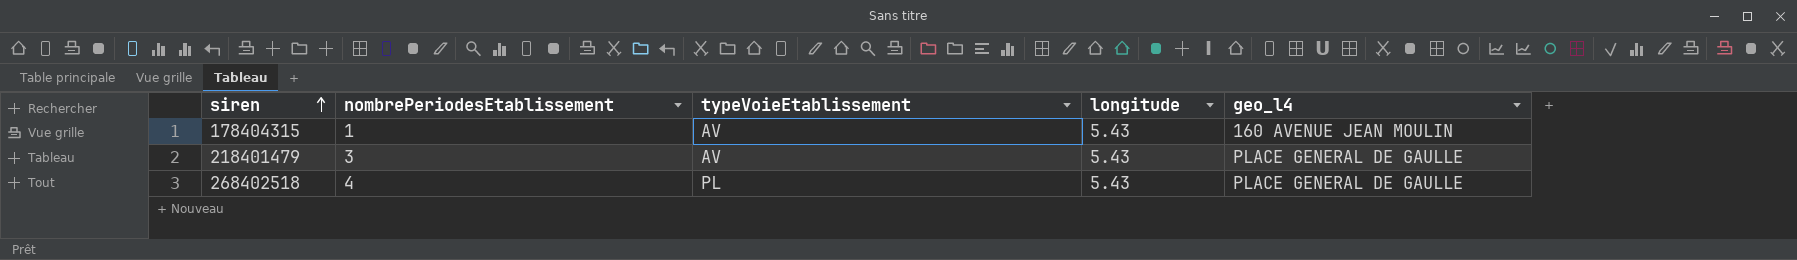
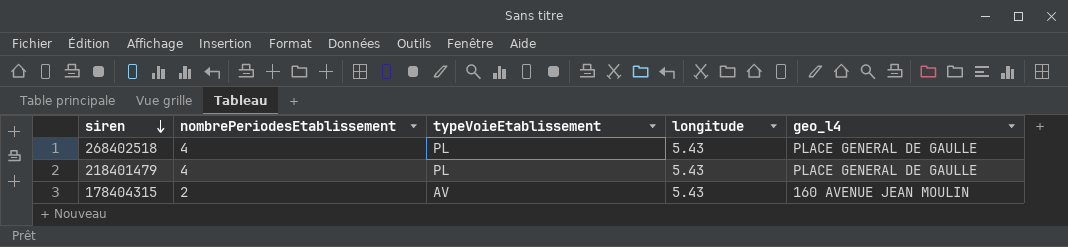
row order: siren ascending -> siren descending
218401479 | nombrePeriodesEtablissement: 3 -> 4
218401479 | typeVoieEtablissement: AV -> PL
178404315 | nombrePeriodesEtablissement: 1 -> 2

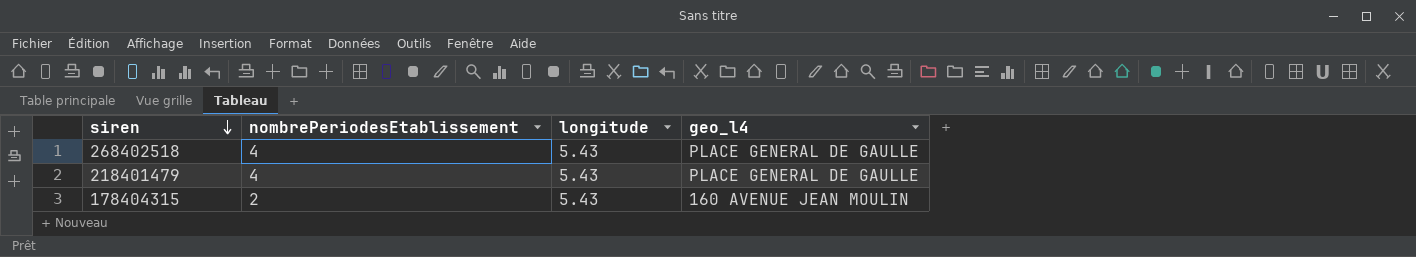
column typeVoieEtablissement | position: 3 -> none

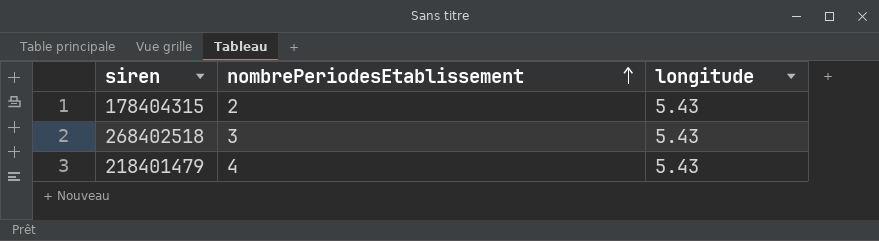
row order: siren descending -> nombrePeriodesEtablissement ascending
column geo_l4 | position: 4 -> none
268402518 | nombrePeriodesEtablissement: 4 -> 3

